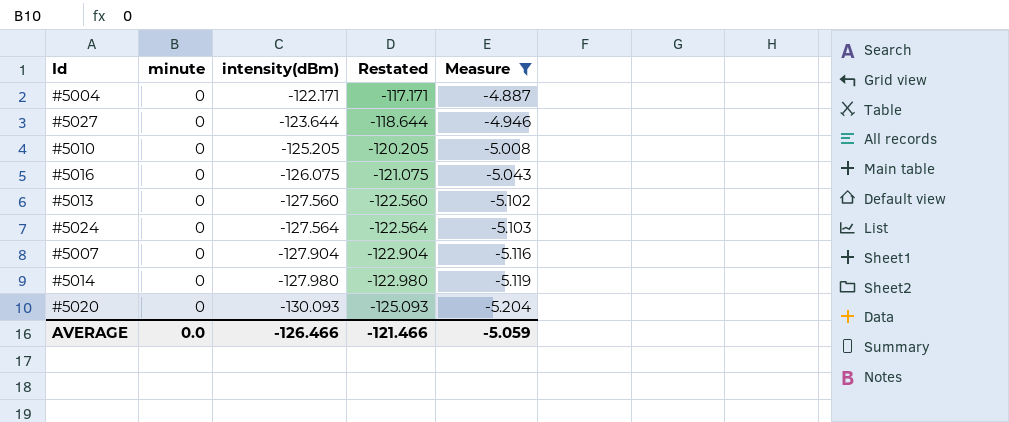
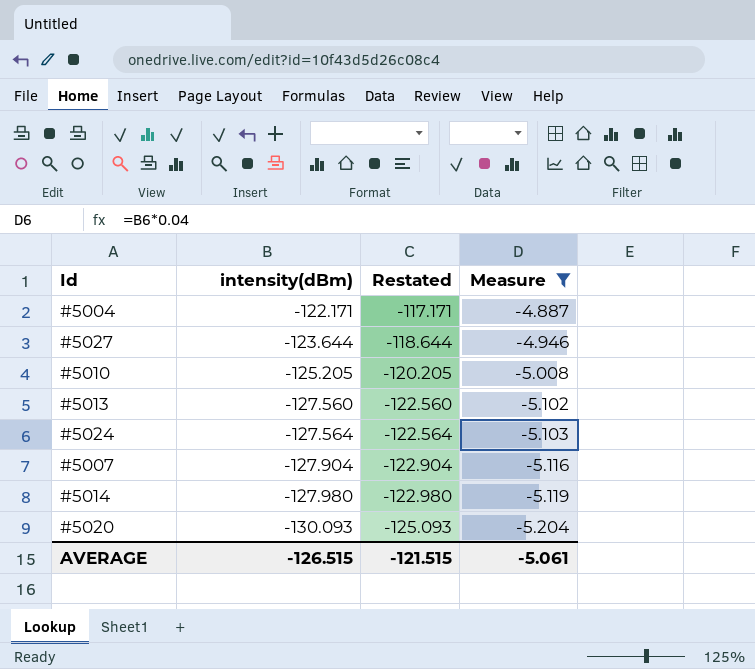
column minute | position: 2 -> none
row #5016: 0 | -126.075 | -121.075 | -5.043 -> none
AVERAGE | intensity(dBm): -126.466 -> -126.515
AVERAGE | Restated: -121.466 -> -121.515
AVERAGE | Measure: -5.059 -> -5.061

